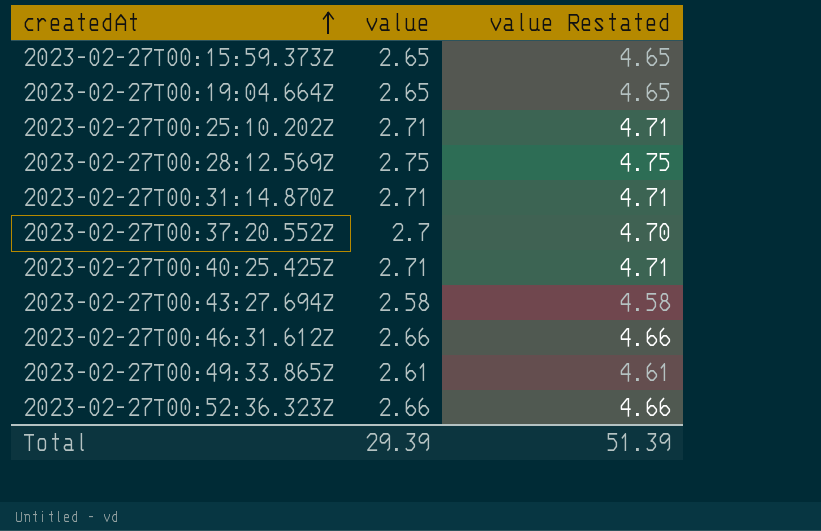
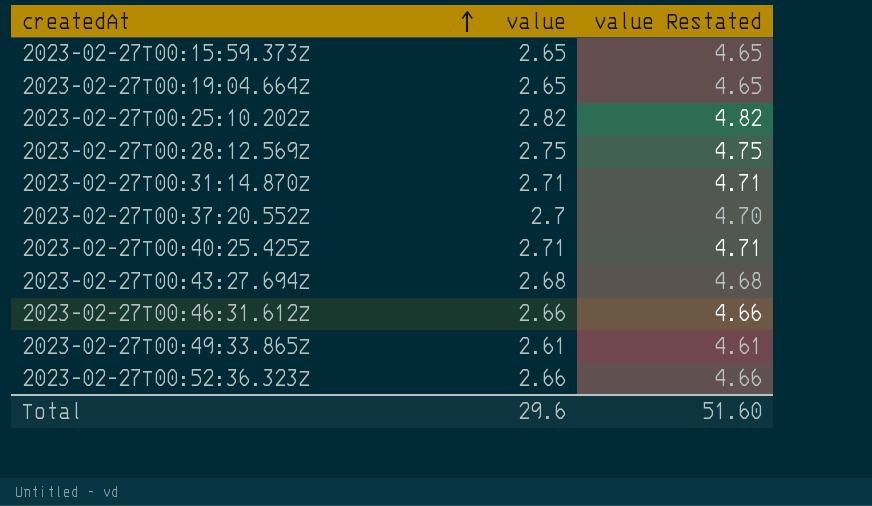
2023-02-27T00:25:10.202Z | value: 2.71 -> 2.82
2023-02-27T00:25:10.202Z | value Restated: 4.71 -> 4.82
2023-02-27T00:43:27.694Z | value: 2.58 -> 2.68
2023-02-27T00:43:27.694Z | value Restated: 4.58 -> 4.68
Total | value: 29.39 -> 29.6
Total | value Restated: 51.39 -> 51.60

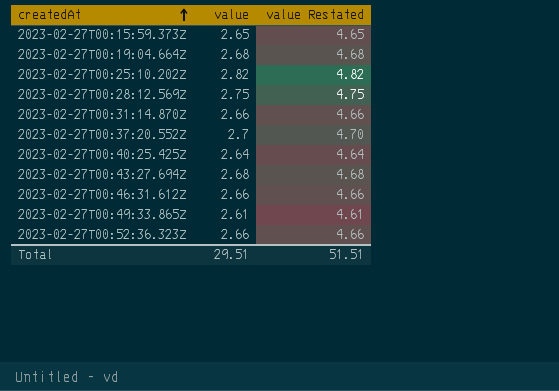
2023-02-27T00:19:04.664Z | value: 2.65 -> 2.68
2023-02-27T00:19:04.664Z | value Restated: 4.65 -> 4.68
2023-02-27T00:31:14.870Z | value: 2.71 -> 2.66
2023-02-27T00:31:14.870Z | value Restated: 4.71 -> 4.66
2023-02-27T00:40:25.425Z | value: 2.71 -> 2.64
2023-02-27T00:40:25.425Z | value Restated: 4.71 -> 4.64
Total | value: 29.6 -> 29.51
Total | value Restated: 51.60 -> 51.51

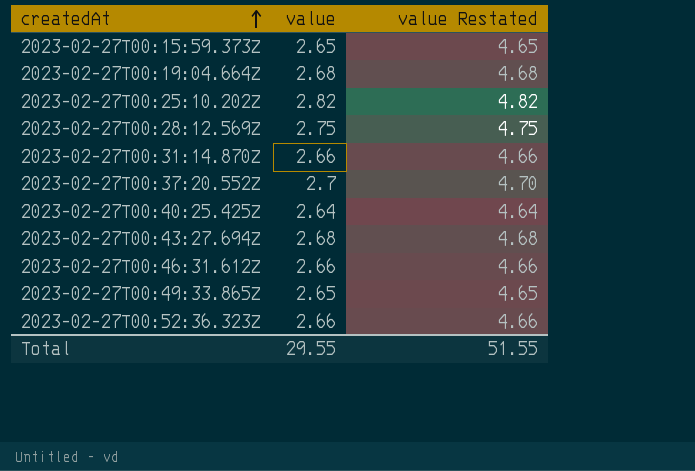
2023-02-27T00:49:33.865Z | value: 2.61 -> 2.65
2023-02-27T00:49:33.865Z | value Restated: 4.61 -> 4.65
Total | value: 29.51 -> 29.55
Total | value Restated: 51.51 -> 51.55

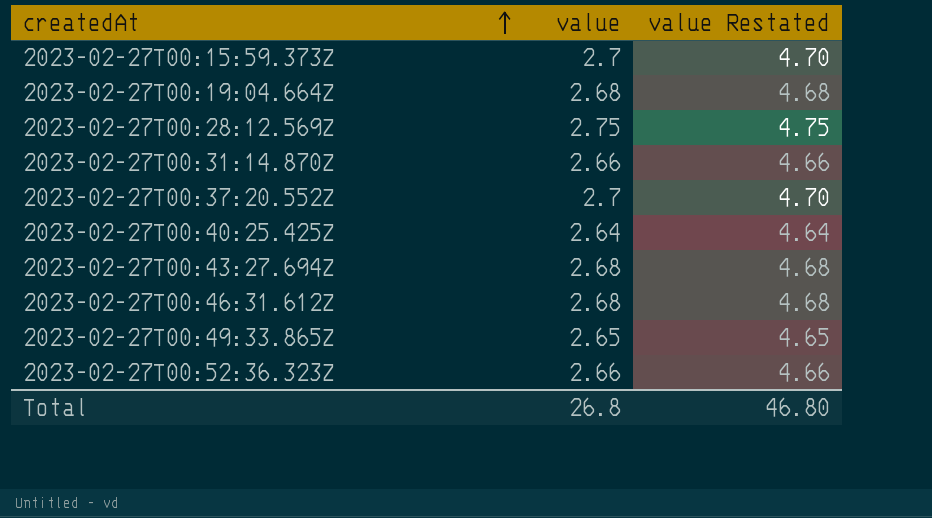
row 2023-02-27T00:25:10.202Z: 2.82 | 4.82 -> none
2023-02-27T00:15:59.373Z | value: 2.65 -> 2.7
2023-02-27T00:15:59.373Z | value Restated: 4.65 -> 4.70
2023-02-27T00:46:31.612Z | value: 2.66 -> 2.68
2023-02-27T00:46:31.612Z | value Restated: 4.66 -> 4.68
Total | value: 29.55 -> 26.8
Total | value Restated: 51.55 -> 46.80

